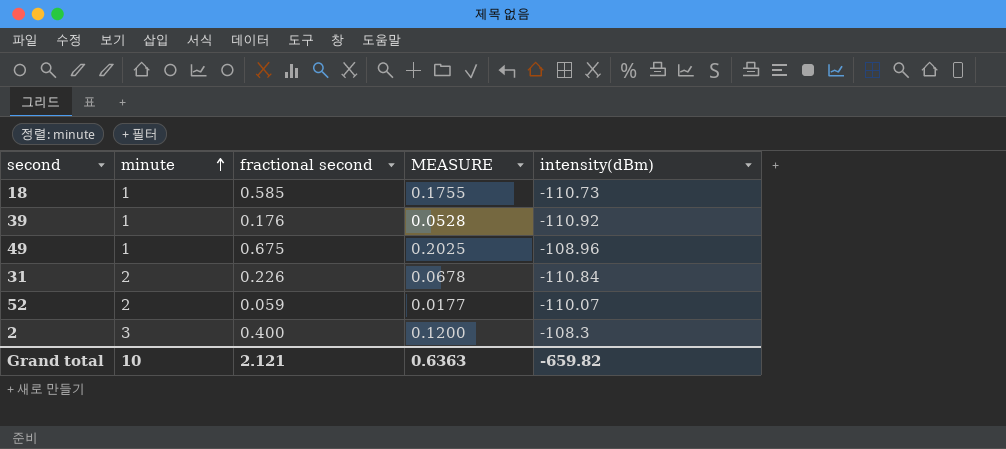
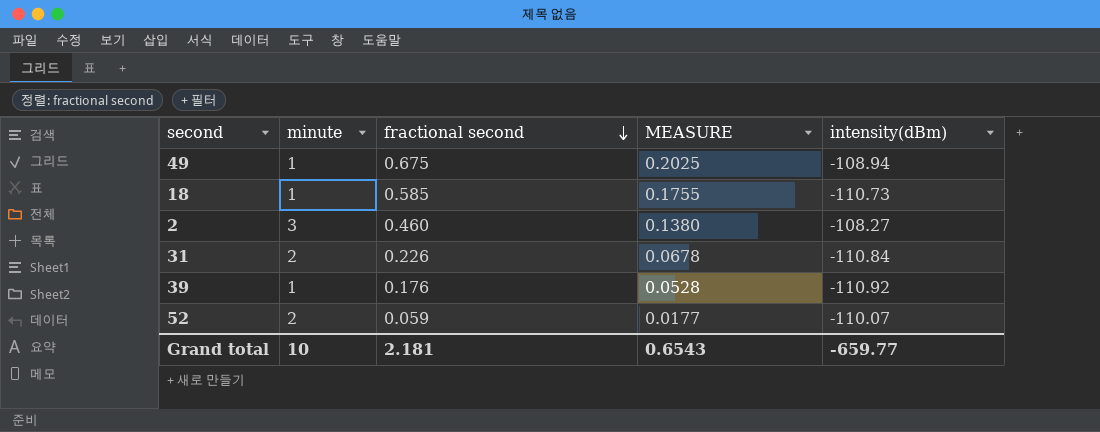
row order: minute ascending -> fractional second descending
49 | intensity(dBm): -108.96 -> -108.94
2 | fractional second: 0.400 -> 0.460
2 | MEASURE: 0.1200 -> 0.1380
2 | intensity(dBm): -108.3 -> -108.27
Grand total | fractional second: 2.121 -> 2.181
Grand total | MEASURE: 0.6363 -> 0.6543
Grand total | intensity(dBm): -659.82 -> -659.77

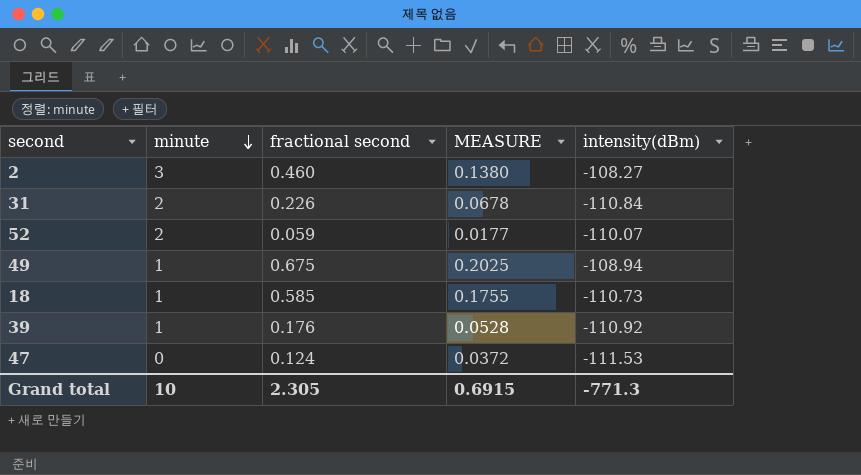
row order: fractional second descending -> minute descending
row 47: none -> 0 | 0.124 | 0.0372 | -111.53
Grand total | fractional second: 2.181 -> 2.305
Grand total | MEASURE: 0.6543 -> 0.6915
Grand total | intensity(dBm): -659.77 -> -771.3

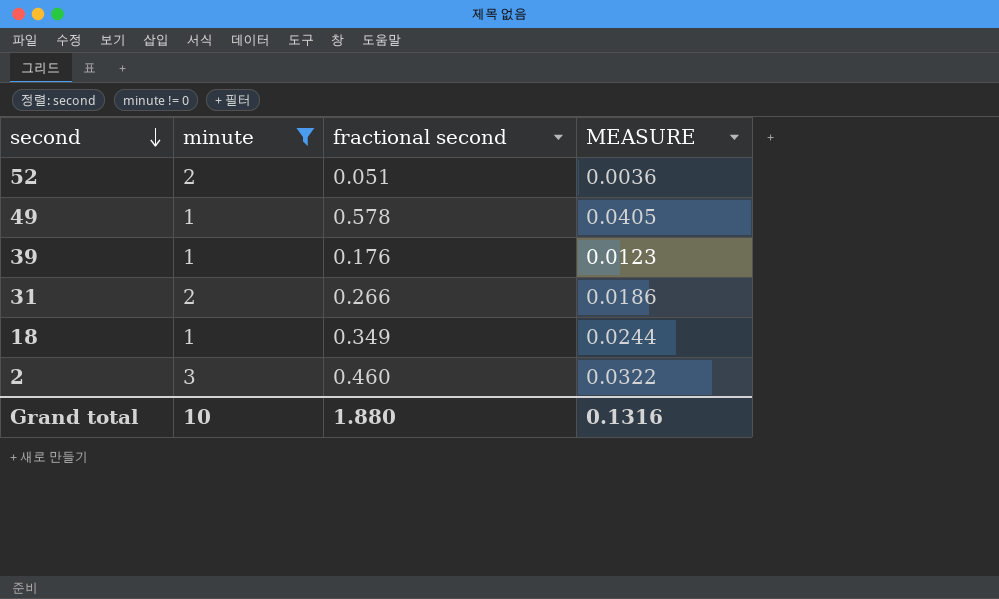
filter: none -> minute != 0
row order: minute descending -> second descending
column intensity(dBm) | position: 5 -> none
column MEASURE | formula: [fractional second] * 0.3 -> [fractional second] * 0.07
52 | fractional second: 0.059 -> 0.051
49 | fractional second: 0.675 -> 0.578
31 | fractional second: 0.226 -> 0.266
18 | fractional second: 0.585 -> 0.349
Grand total | fractional second: 2.305 -> 1.880
Grand total | MEASURE: 0.6915 -> 0.1316

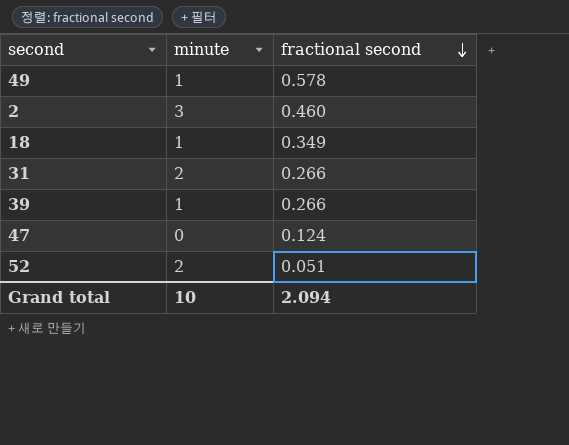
filter: minute != 0 -> none
row order: second descending -> fractional second descending
column MEASURE | formula: [fractional second] * 0.07 -> none
39 | fractional second: 0.176 -> 0.266
Grand total | fractional second: 1.880 -> 2.094

